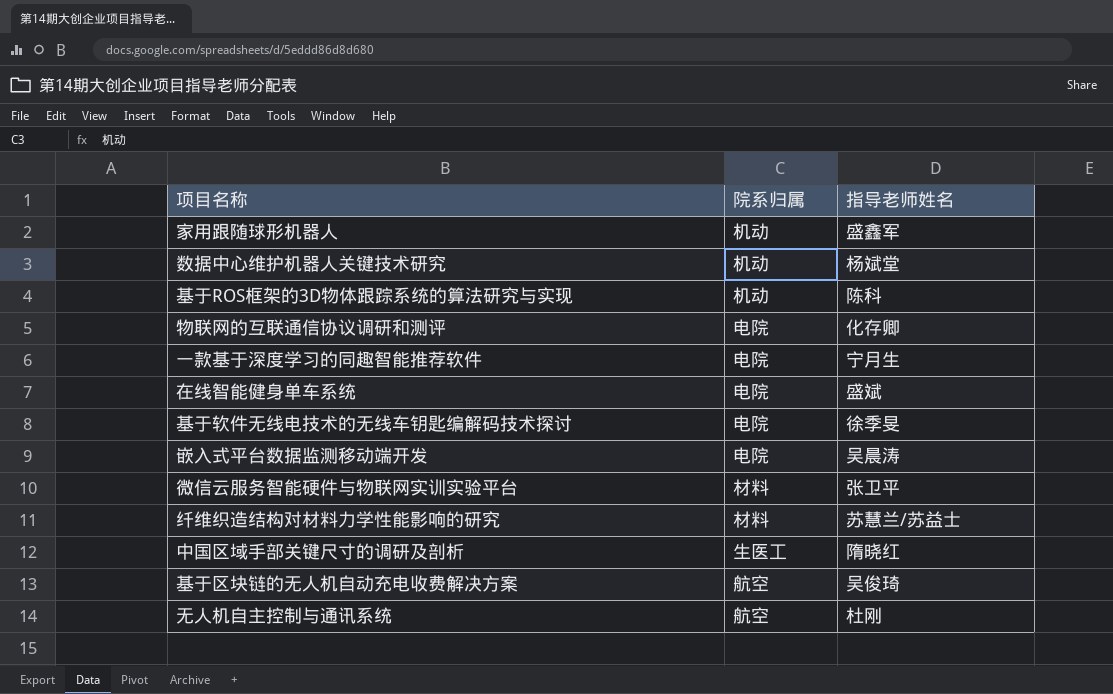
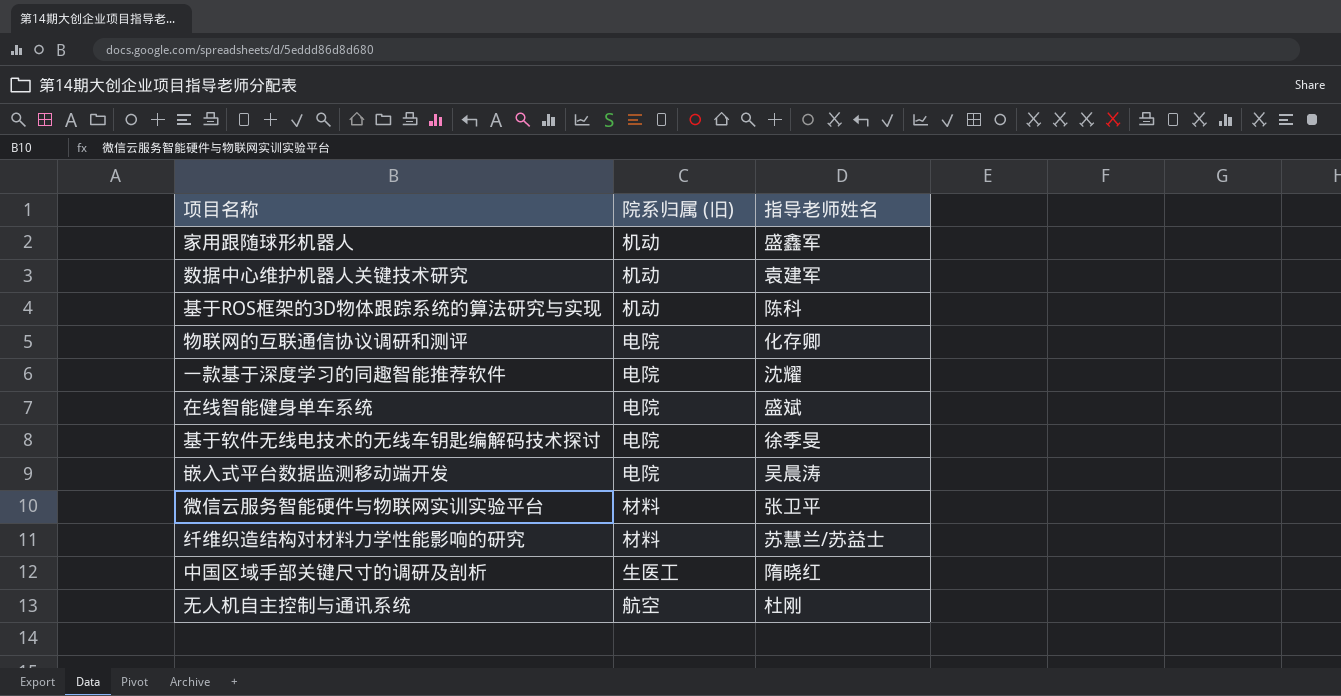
column name: 院系归属 -> 院系归属 (旧)
row 基于区块链的无人机自动充电收费解决方案: 航空 | 吴俊琦 -> none
数据中心维护机器人关键技术研究 | 指导老师姓名: 杨斌堂 -> 袁建军
一款基于深度学习的同趣智能推荐软件 | 指导老师姓名: 宁月生 -> 沈耀

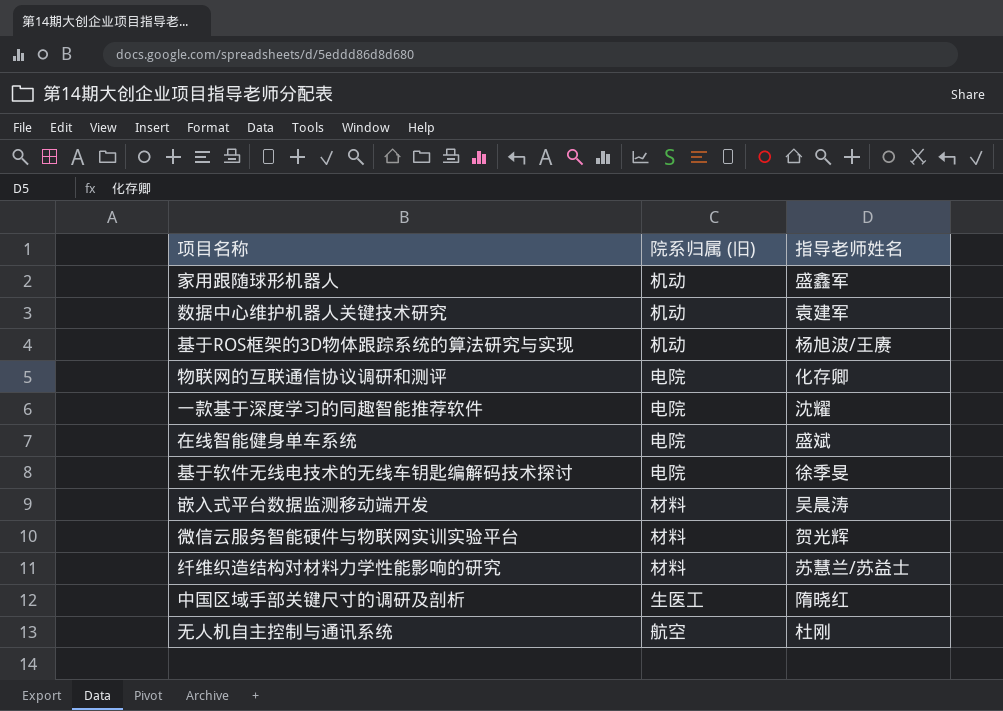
基于ROS框架的3D物体跟踪系统的算法研究与实现 | 指导老师姓名: 陈科 -> 杨旭波/王赓
嵌入式平台数据监测移动端开发 | 院系归属 (旧): 电院 -> 材料
微信云服务智能硬件与物联网实训实验平台 | 指导老师姓名: 张卫平 -> 贺光辉

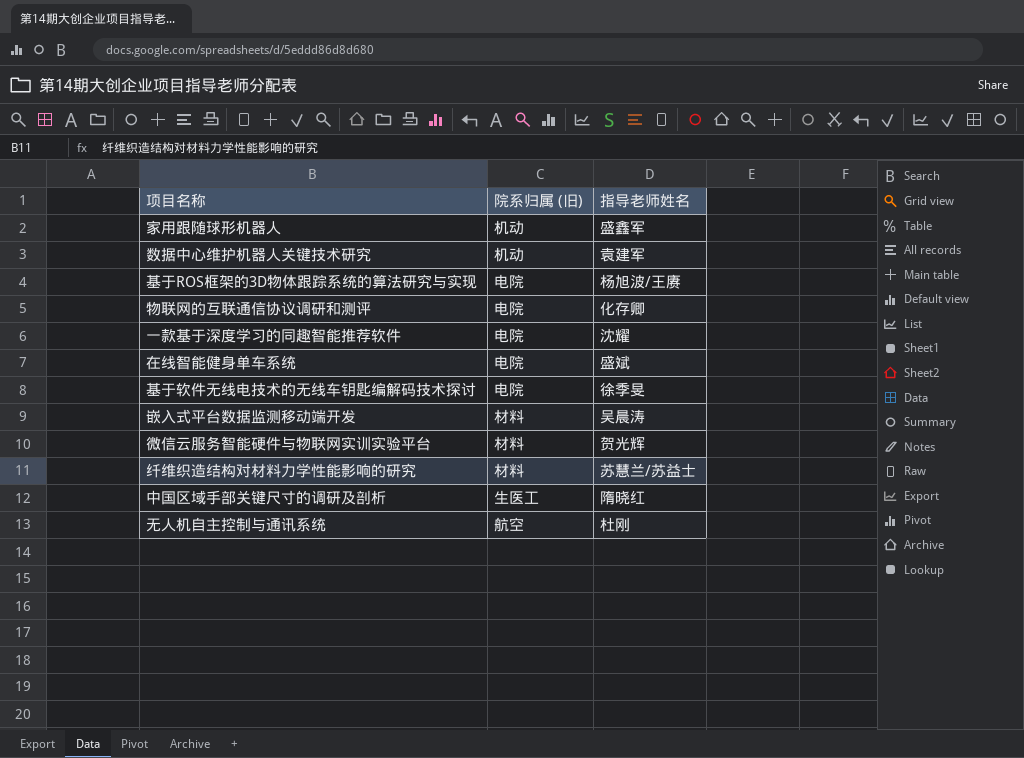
基于ROS框架的3D物体跟踪系统的算法研究与实现 | 院系归属 (旧): 机动 -> 电院

